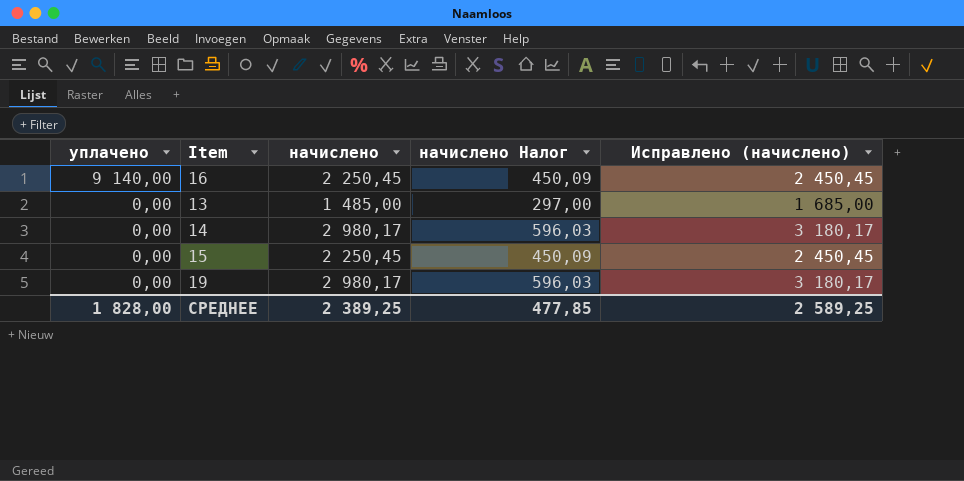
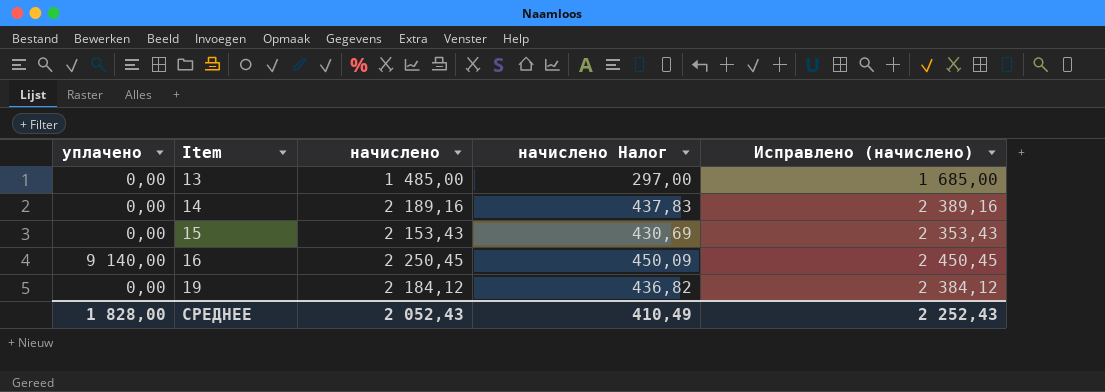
row order: уплачено descending -> Item ascending
14 | начислено: 2 980,17 -> 2 189,16
14 | начислено Налог: 596,03 -> 437,83
14 | Исправлено (начислено): 3 180,17 -> 2 389,16
15 | начислено: 2 250,45 -> 2 153,43
15 | начислено Налог: 450,09 -> 430,69
15 | Исправлено (начислено): 2 450,45 -> 2 353,43
19 | начислено: 2 980,17 -> 2 184,12
19 | начислено Налог: 596,03 -> 436,82
19 | Исправлено (начислено): 3 180,17 -> 2 384,12
СРЕДНЕЕ | начислено: 2 389,25 -> 2 052,43
СРЕДНЕЕ | начислено Налог: 477,85 -> 410,49
СРЕДНЕЕ | Исправлено (начислено): 2 589,25 -> 2 252,43

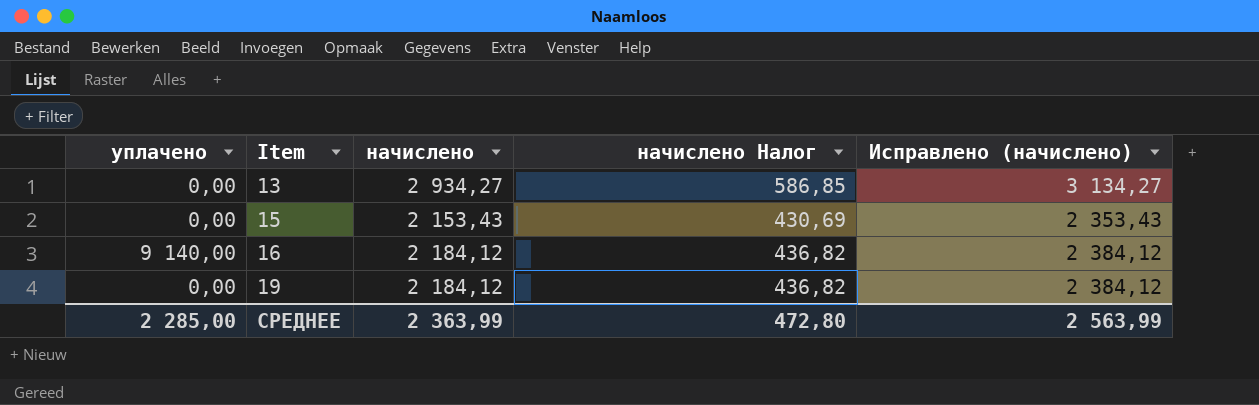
row 14: 0,00 | 2 189,16 | 437,83 | 2 389,16 -> none
13 | начислено: 1 485,00 -> 2 934,27
13 | начислено Налог: 297,00 -> 586,85
13 | Исправлено (начислено): 1 685,00 -> 3 134,27
16 | начислено: 2 250,45 -> 2 184,12
16 | начислено Налог: 450,09 -> 436,82
16 | Исправлено (начислено): 2 450,45 -> 2 384,12
СРЕДНЕЕ | уплачено: 1 828,00 -> 2 285,00
СРЕДНЕЕ | начислено: 2 052,43 -> 2 363,99
СРЕДНЕЕ | начислено Налог: 410,49 -> 472,80
СРЕДНЕЕ | Исправлено (начислено): 2 252,43 -> 2 563,99

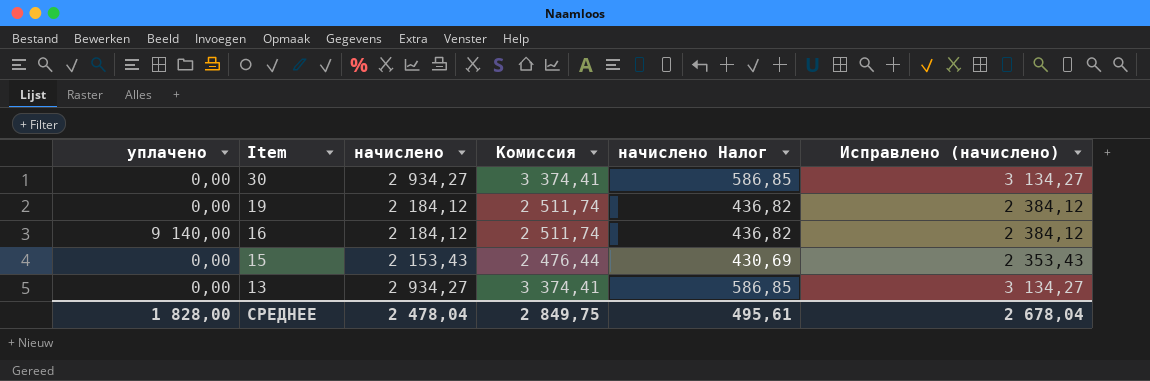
row order: Item ascending -> Item descending
column Комиссия | formula: none -> [начислено] * 1,15
row 30: none -> 0,00 | 2 934,27 | 3 374,41 | 586,85 | 3 134,27
СРЕДНЕЕ | уплачено: 2 285,00 -> 1 828,00
СРЕДНЕЕ | начислено: 2 363,99 -> 2 478,04
СРЕДНЕЕ | начислено Налог: 472,80 -> 495,61
СРЕДНЕЕ | Исправлено (начислено): 2 563,99 -> 2 678,04

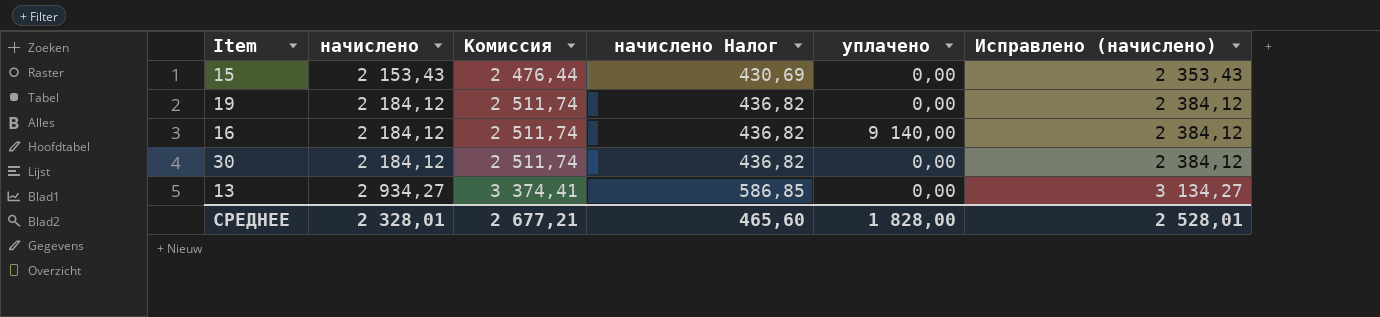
row order: Item descending -> начислено ascending
column уплачено | position: 1 -> 5
30 | начислено: 2 934,27 -> 2 184,12
30 | Комиссия: 3 374,41 -> 2 511,74
30 | начислено Налог: 586,85 -> 436,82
30 | Исправлено (начислено): 3 134,27 -> 2 384,12
СРЕДНЕЕ | начислено: 2 478,04 -> 2 328,01
СРЕДНЕЕ | Комиссия: 2 849,75 -> 2 677,21
СРЕДНЕЕ | начислено Налог: 495,61 -> 465,60
СРЕДНЕЕ | Исправлено (начислено): 2 678,04 -> 2 528,01

